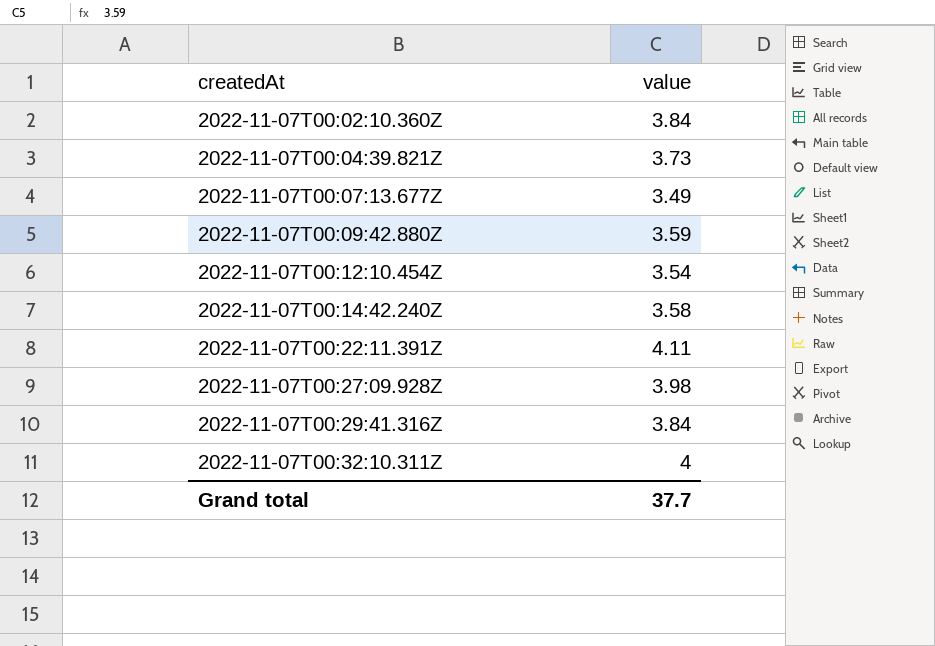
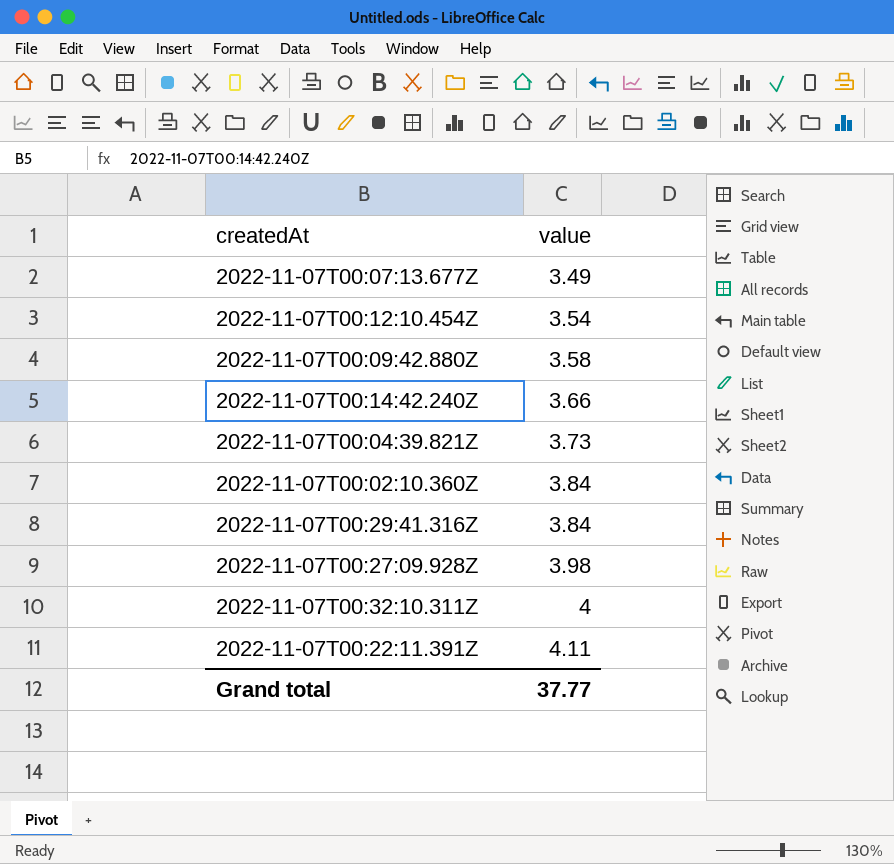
row order: createdAt ascending -> value ascending
2022-11-07T00:09:42.880Z | value: 3.59 -> 3.58
2022-11-07T00:14:42.240Z | value: 3.58 -> 3.66
Grand total | value: 37.7 -> 37.77

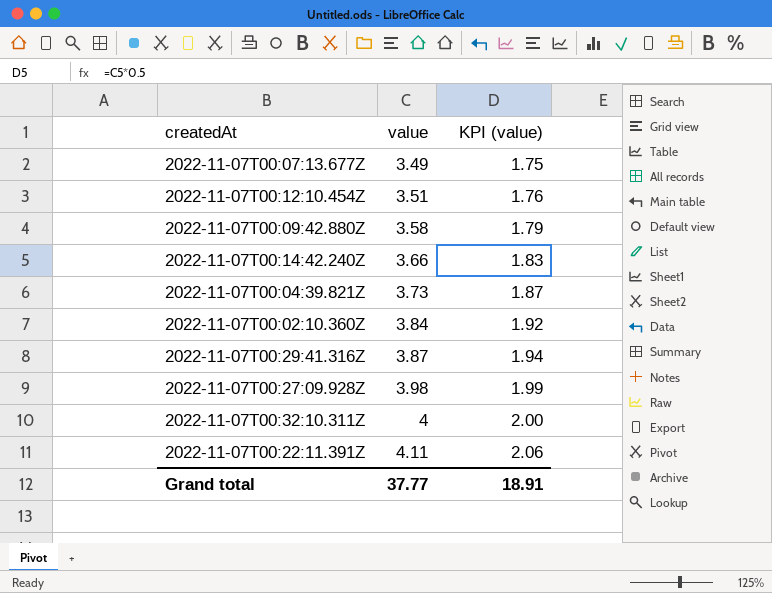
column KPI (value) | formula: none -> [value] * 0.5
2022-11-07T00:12:10.454Z | value: 3.54 -> 3.51
2022-11-07T00:29:41.316Z | value: 3.84 -> 3.87

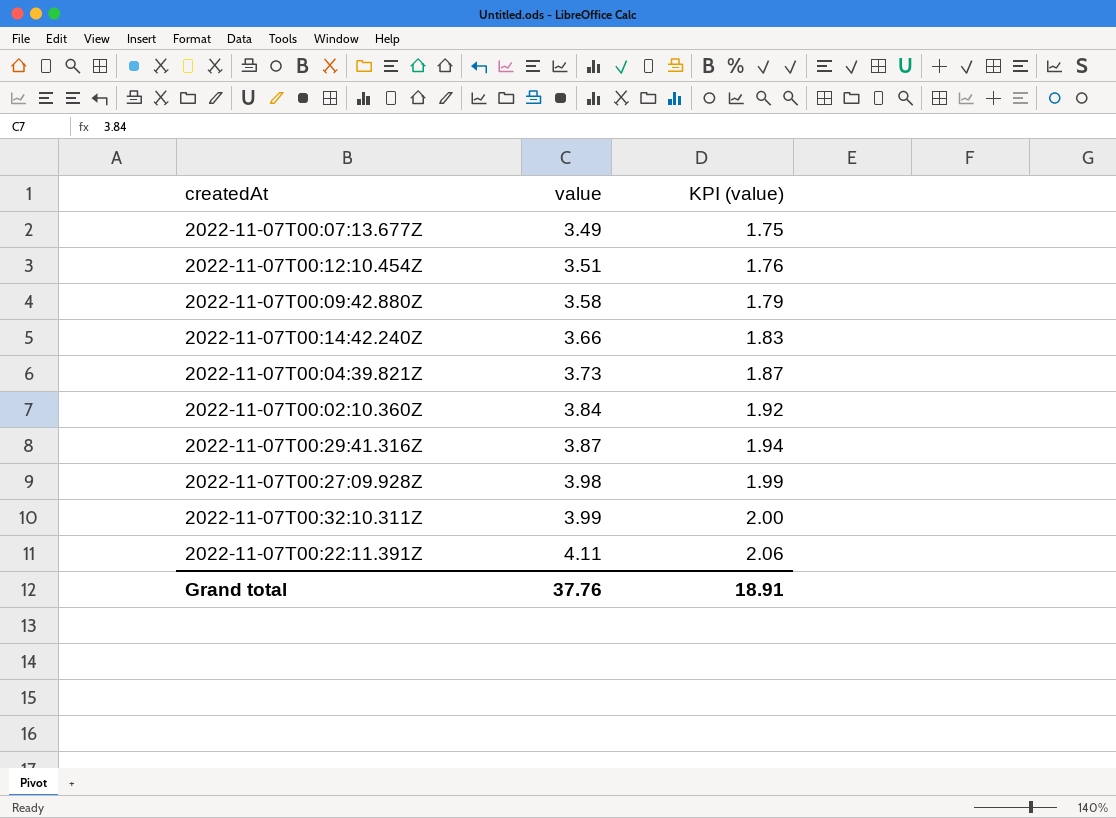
2022-11-07T00:32:10.311Z | value: 4 -> 3.99
Grand total | value: 37.77 -> 37.76

